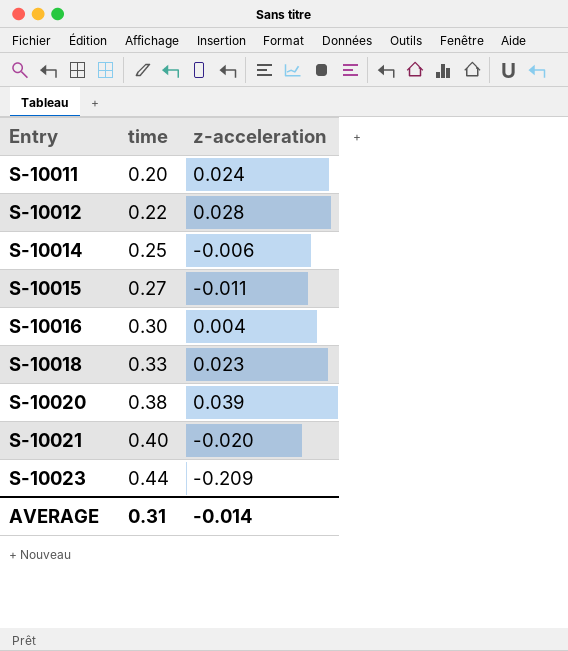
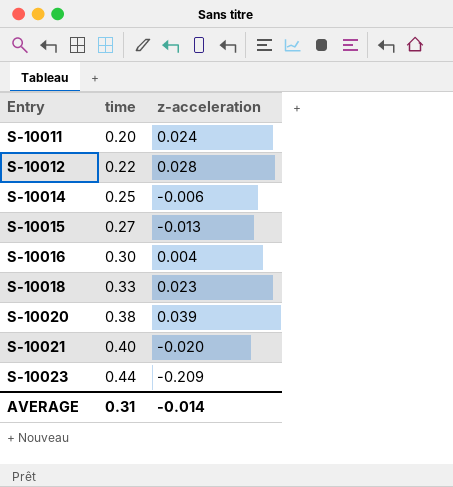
S-10015 | z-acceleration: -0.011 -> -0.013

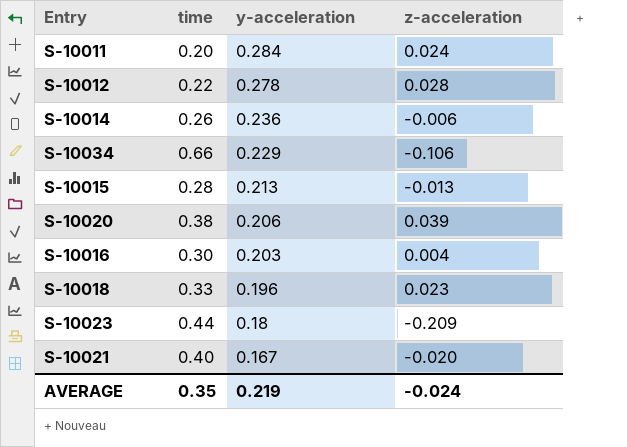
row order: Entry ascending -> y-acceleration descending
column y-acceleration | position: none -> 3
S-10014 | time: 0.25 -> 0.26
row S-10034: none -> 0.66 | 0.229 | -0.106
S-10015 | time: 0.27 -> 0.28
AVERAGE | time: 0.31 -> 0.35
AVERAGE | z-acceleration: -0.014 -> -0.024

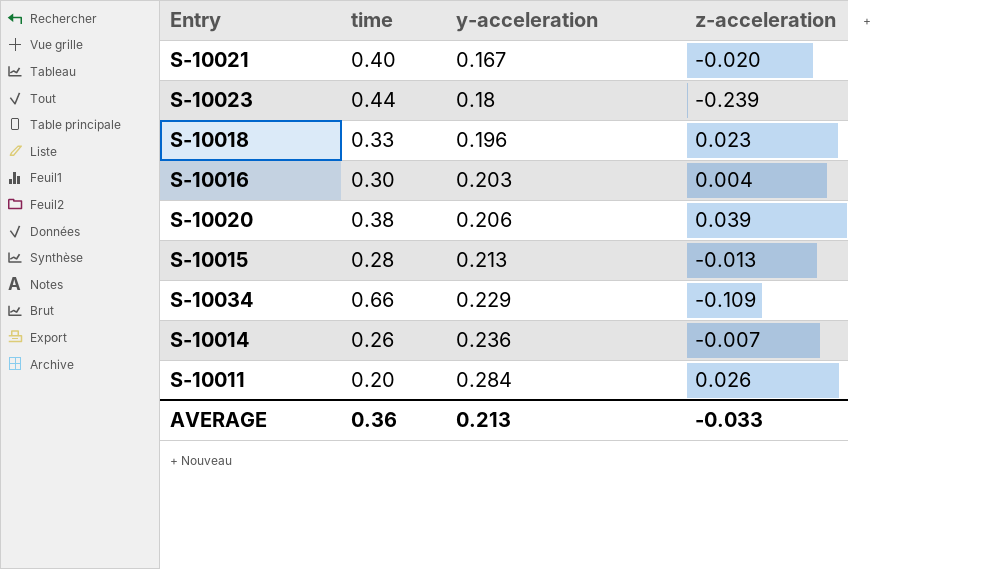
row order: y-acceleration descending -> y-acceleration ascending
row S-10012: 0.22 | 0.278 | 0.028 -> none
S-10023 | z-acceleration: -0.209 -> -0.239
S-10034 | z-acceleration: -0.106 -> -0.109
S-10014 | z-acceleration: -0.006 -> -0.007
S-10011 | z-acceleration: 0.024 -> 0.026
AVERAGE | time: 0.35 -> 0.36
AVERAGE | y-acceleration: 0.219 -> 0.213
AVERAGE | z-acceleration: -0.024 -> -0.033

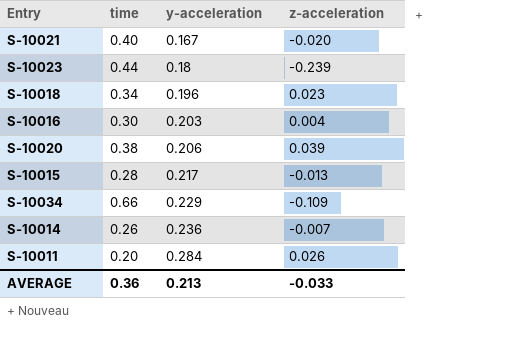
S-10018 | time: 0.33 -> 0.34
S-10015 | y-acceleration: 0.213 -> 0.217

